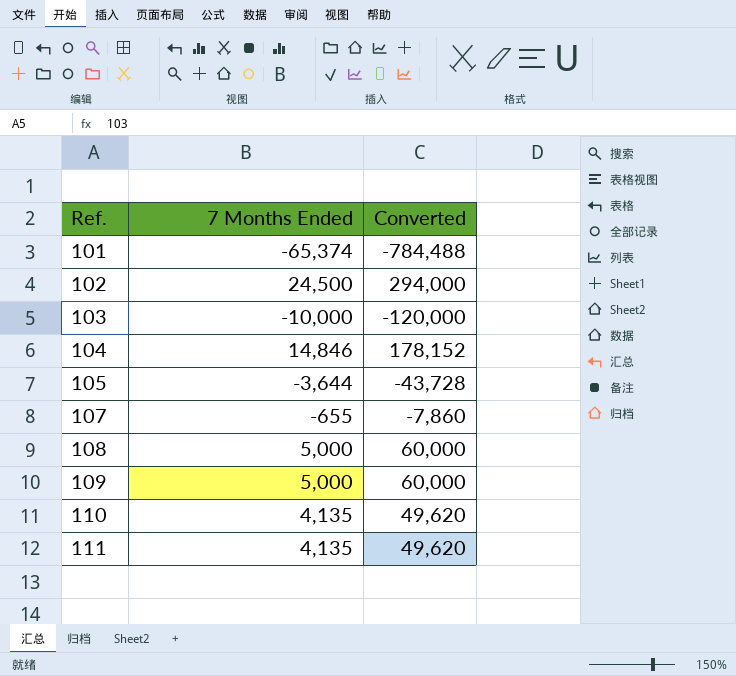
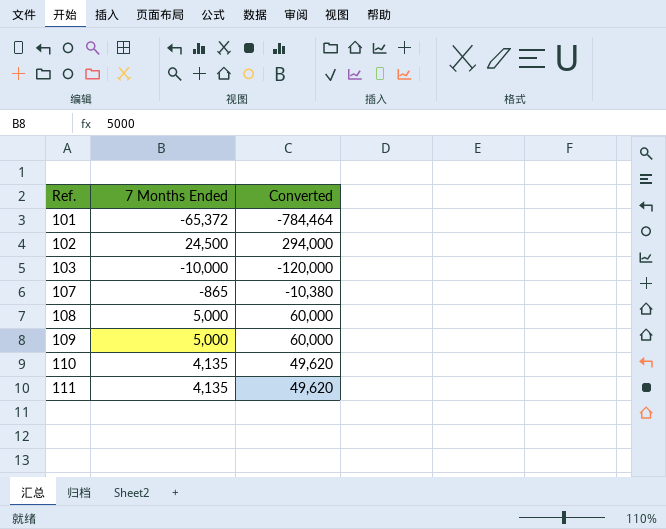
row 104: 14,846 | 178,152 -> none
row 105: -3,644 | -43,728 -> none
101 | 7 Months Ended: -65,374 -> -65,372
101 | Converted: -784,488 -> -784,464
107 | 7 Months Ended: -655 -> -865
107 | Converted: -7,860 -> -10,380

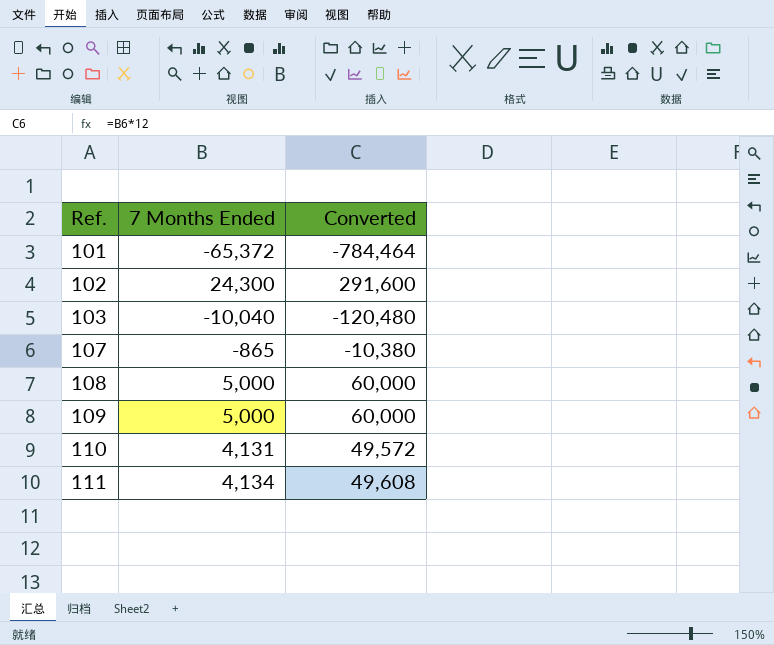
102 | 7 Months Ended: 24,500 -> 24,300
102 | Converted: 294,000 -> 291,600
103 | 7 Months Ended: -10,000 -> -10,040
103 | Converted: -120,000 -> -120,480
110 | 7 Months Ended: 4,135 -> 4,131
110 | Converted: 49,620 -> 49,572
111 | 7 Months Ended: 4,135 -> 4,134
111 | Converted: 49,620 -> 49,608

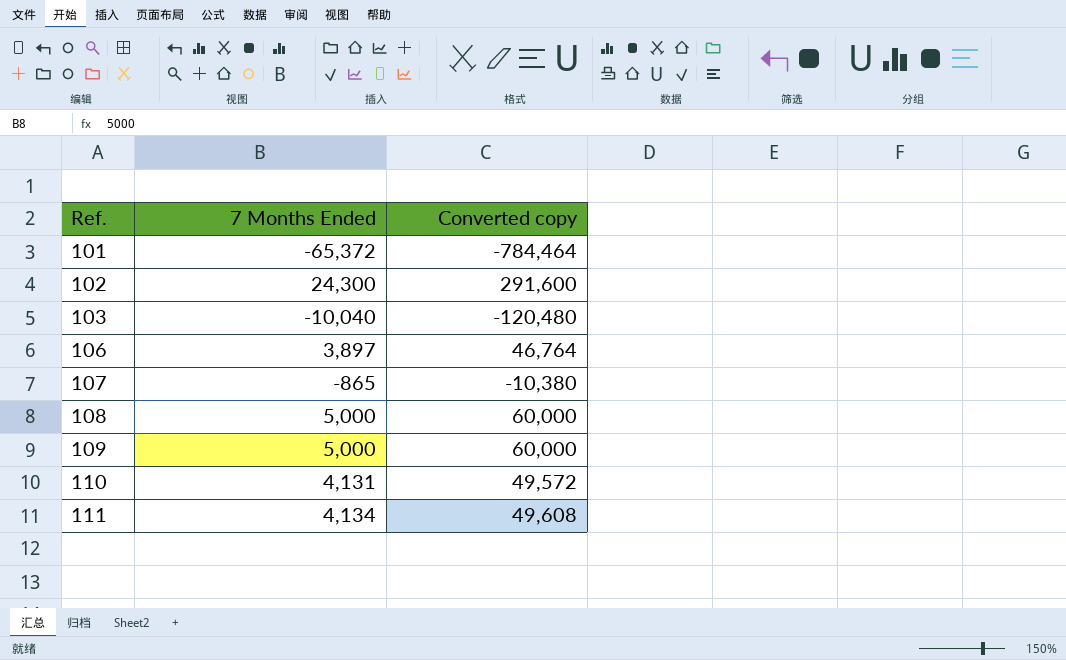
column name: Converted -> Converted copy
row 106: none -> 3,897 | 46,764

